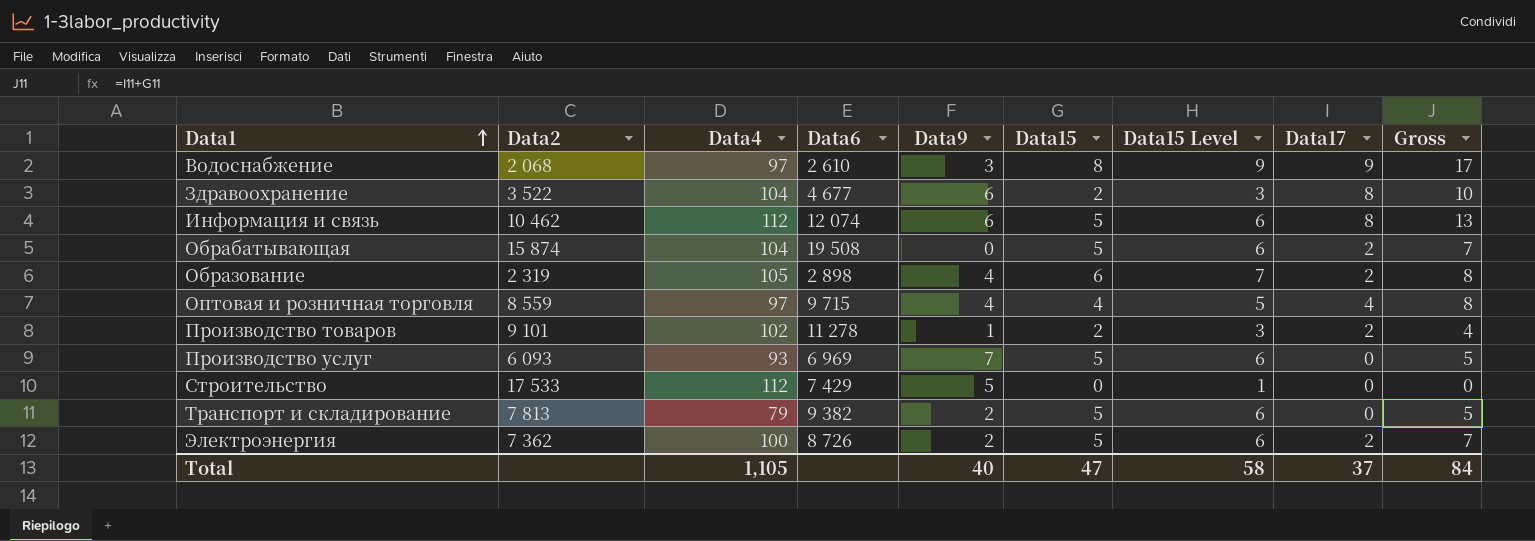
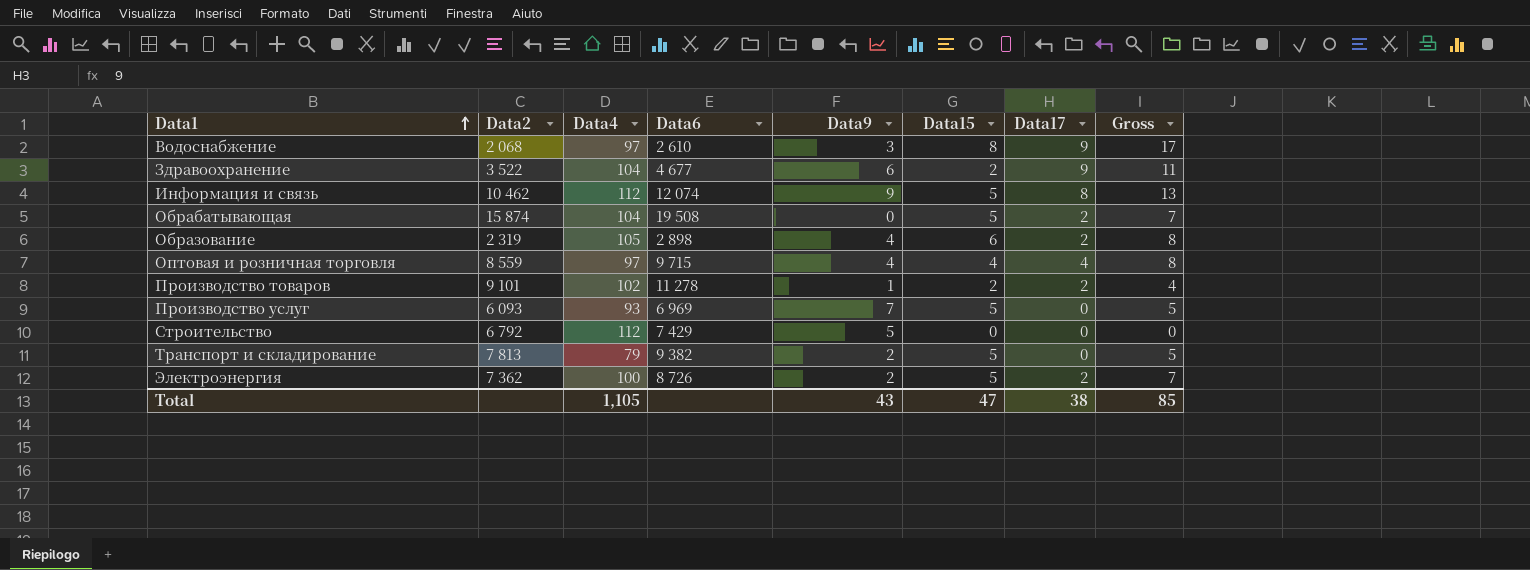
column Data15 Level | formula: [Data15] + 1 -> none
Здравоохранение | Data17: 8 -> 9
Здравоохранение | Gross: 10 -> 11
Информация и связь | Data9: 6 -> 9
Строительство | Data2: 17 533 -> 6 792
Total | Data9: 40 -> 43
Total | Data17: 37 -> 38
Total | Gross: 84 -> 85

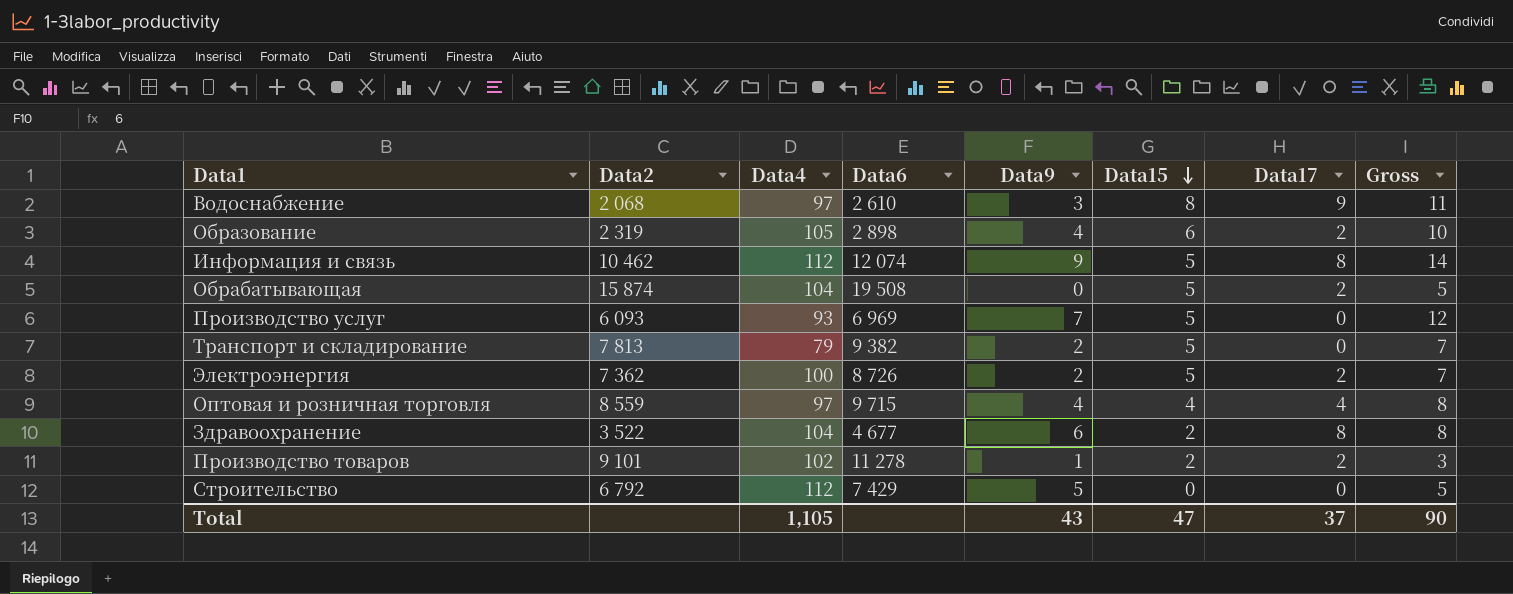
row order: Data1 ascending -> Data15 descending
column Gross | formula: [Data15] + [Data17] -> [Data9] + [Data15]
Здравоохранение | Data17: 9 -> 8
Total | Data17: 38 -> 37
Total | Gross: 85 -> 90

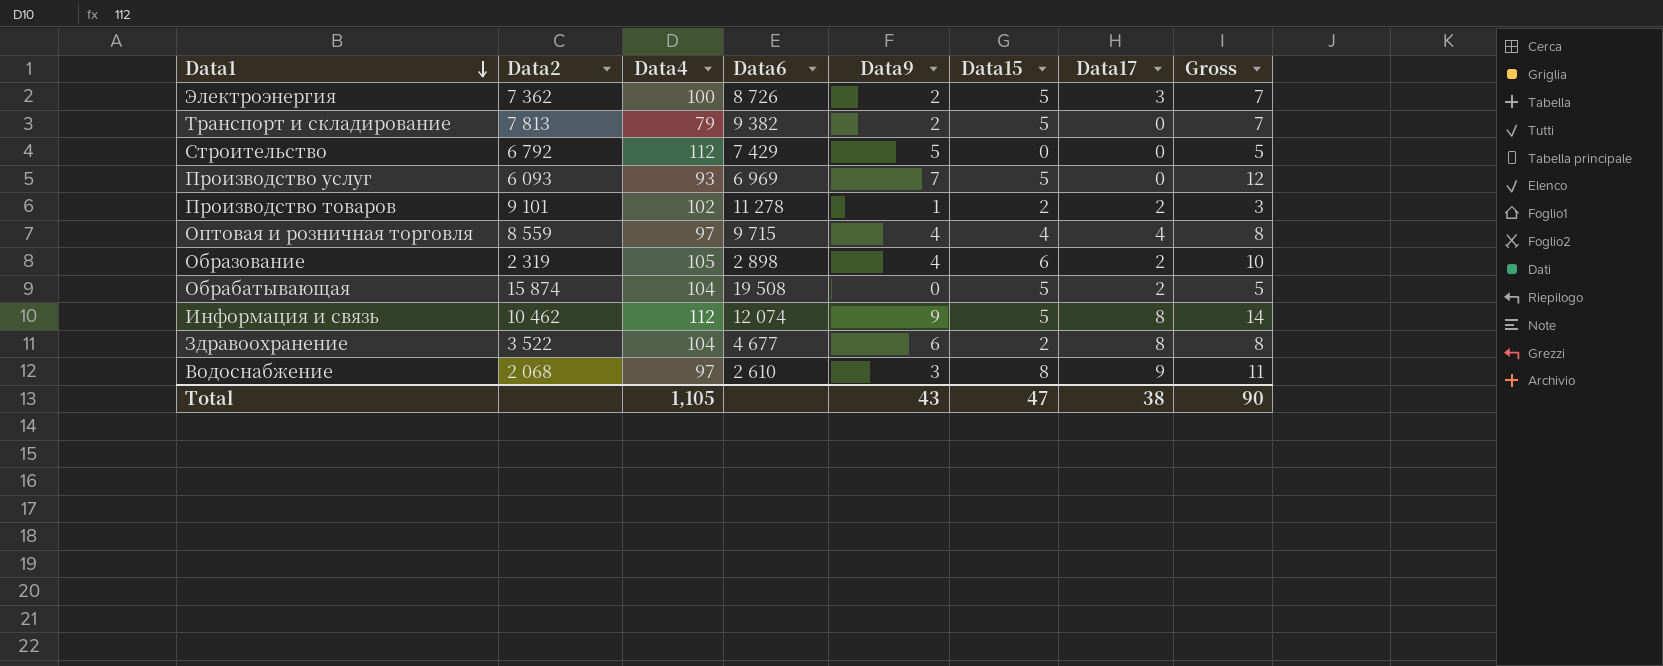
row order: Data15 descending -> Data1 descending
Электроэнергия | Data17: 2 -> 3
Total | Data17: 37 -> 38

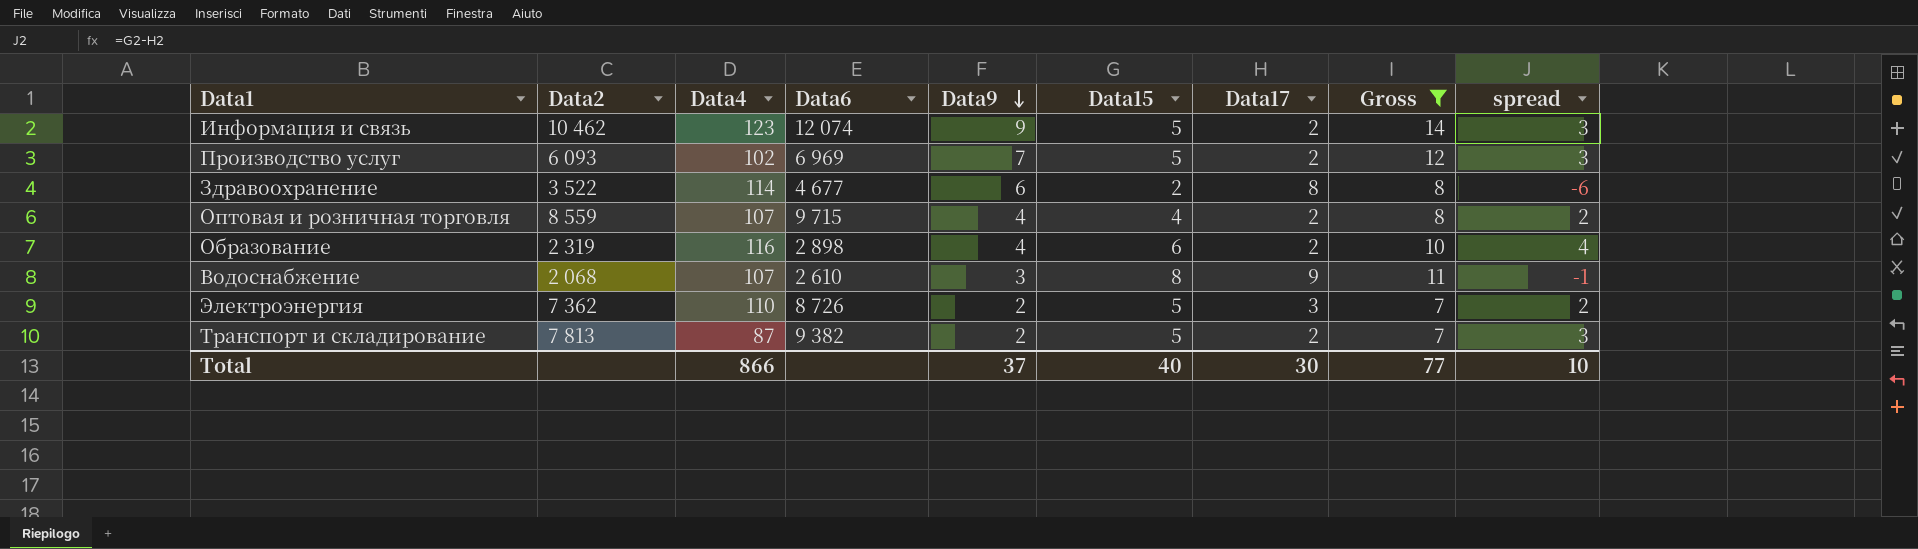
filter: none -> Gross >= 7
row order: Data1 descending -> Data9 descending
column spread | formula: none -> [Data15] - [Data17]
Информация и связь | Data4: 112 -> 123
Информация и связь | Data17: 8 -> 2
Производство услуг | Data4: 93 -> 102
Производство услуг | Data17: 0 -> 2
Здравоохранение | Data4: 104 -> 114
Оптовая и розничная торговля | Data4: 97 -> 107
Оптовая и розничная торговля | Data17: 4 -> 2
Образование | Data4: 105 -> 116
Водоснабжение | Data4: 97 -> 107
Электроэнергия | Data4: 100 -> 110
Транспорт и складирование | Data4: 79 -> 87
Транспорт и складирование | Data17: 0 -> 2
Total | Data4: 1,105 -> 866
Total | Data9: 43 -> 37
Total | Data15: 47 -> 40
Total | Data17: 38 -> 30
Total | Gross: 90 -> 77

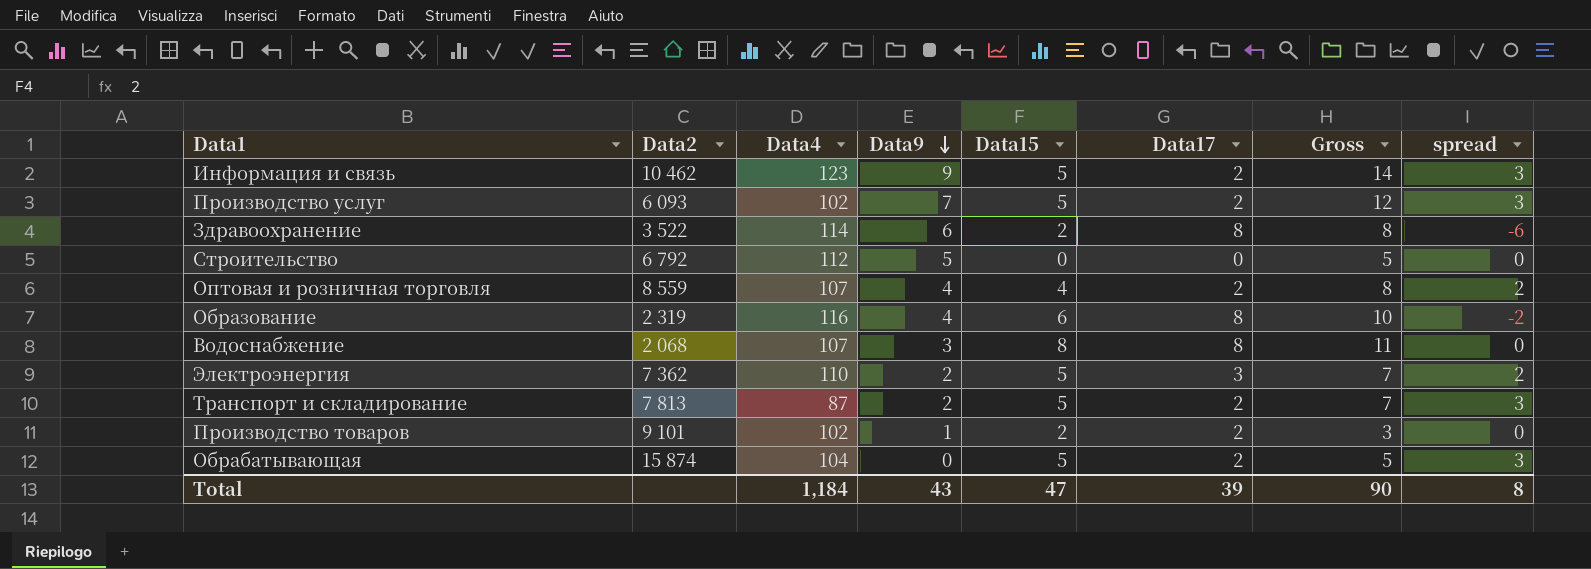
filter: Gross >= 7 -> none
column Data6 | position: 4 -> none
Образование | Data17: 2 -> 8
Образование | spread: 4 -> -2
Водоснабжение | Data17: 9 -> 8
Водоснабжение | spread: -1 -> 0
Total | Data4: 866 -> 1,184
Total | Data9: 37 -> 43
Total | Data15: 40 -> 47
Total | Data17: 30 -> 39
Total | Gross: 77 -> 90
Total | spread: 10 -> 8

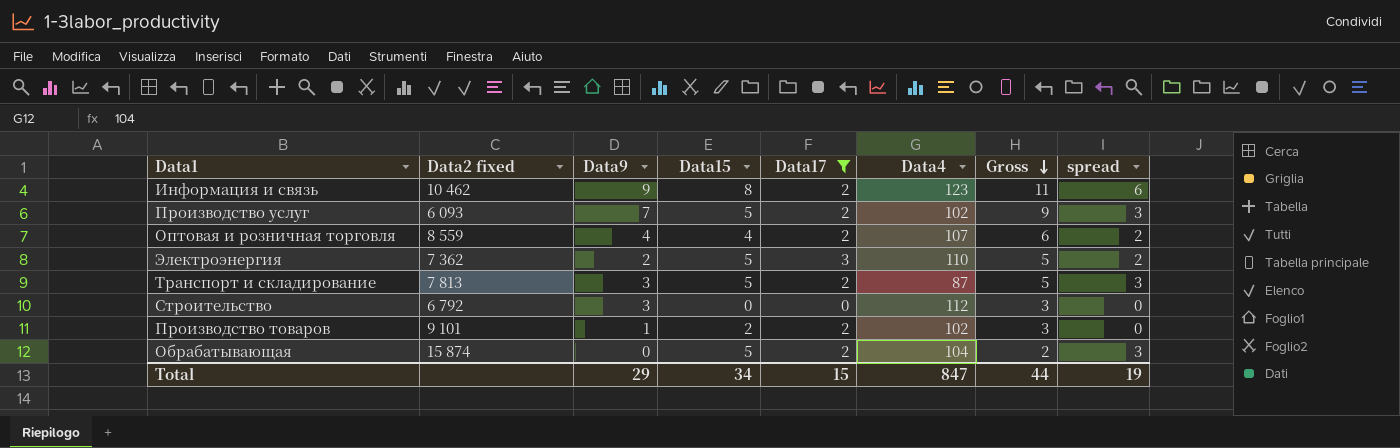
filter: none -> Data17 != 8
row order: Data9 descending -> Gross descending
column name: Data2 -> Data2 fixed
column Data4 | position: 3 -> 6
column Gross | formula: [Data9] + [Data15] -> [Data9] + [Data17]
Информация и связь | Data15: 5 -> 8
Информация и связь | spread: 3 -> 6
Транспорт и складирование | Data9: 2 -> 3
Строительство | Data9: 5 -> 3
Total | Data9: 43 -> 29
Total | Data15: 47 -> 34
Total | Data17: 39 -> 15
Total | Data4: 1,184 -> 847
Total | Gross: 90 -> 44
Total | spread: 8 -> 19

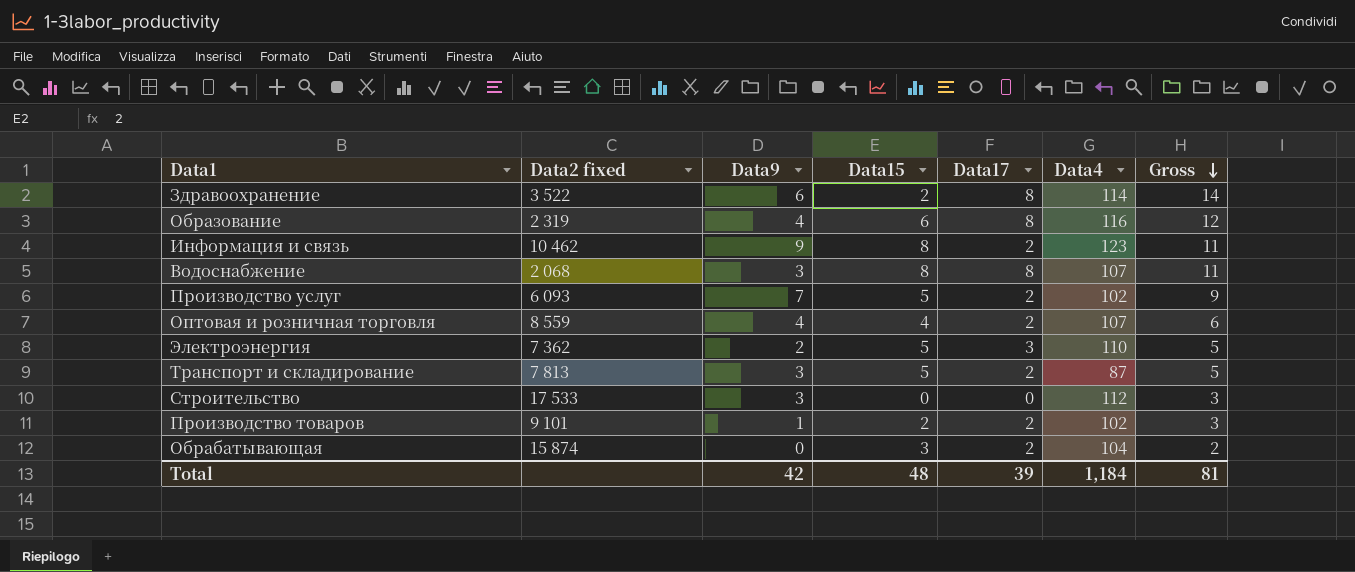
filter: Data17 != 8 -> none
column spread | formula: [Data15] - [Data17] -> none
Строительство | Data2 fixed: 6 792 -> 17 533
Обрабатывающая | Data15: 5 -> 3
Total | Data9: 29 -> 42
Total | Data15: 34 -> 48
Total | Data17: 15 -> 39
Total | Data4: 847 -> 1,184
Total | Gross: 44 -> 81

